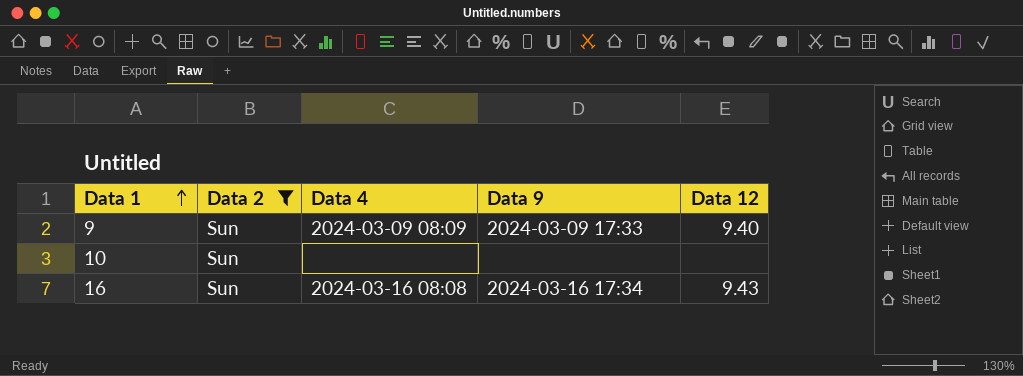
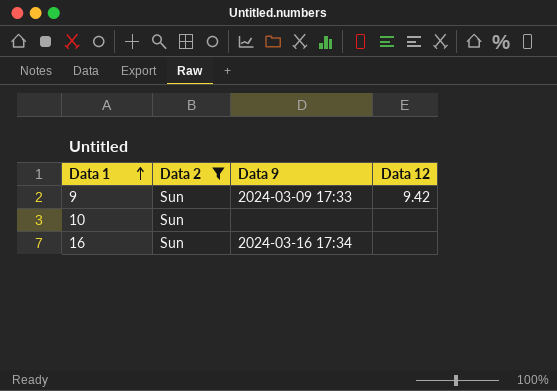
column Data 4 | position: 3 -> none
9 | Data 12: 9.40 -> 9.42
16 | Data 12: 9.43 -> none

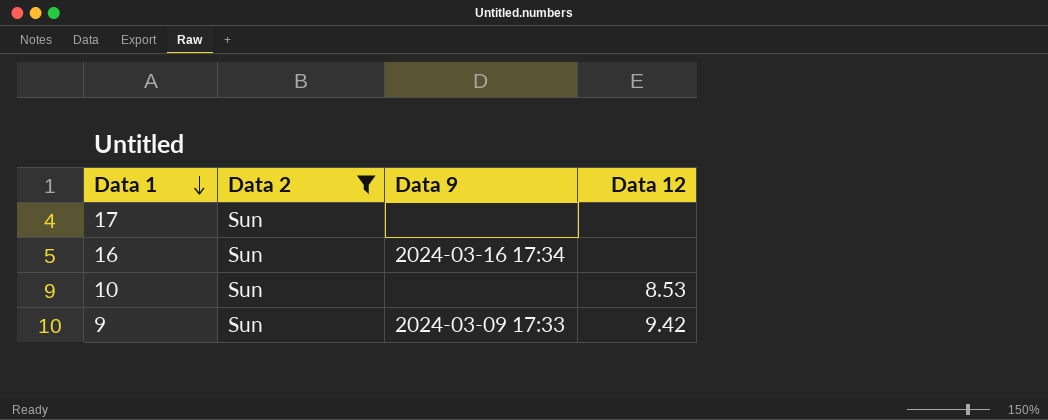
row order: Data 1 ascending -> Data 1 descending
row 17: none -> Sun | none | none
10 | Data 12: none -> 8.53

